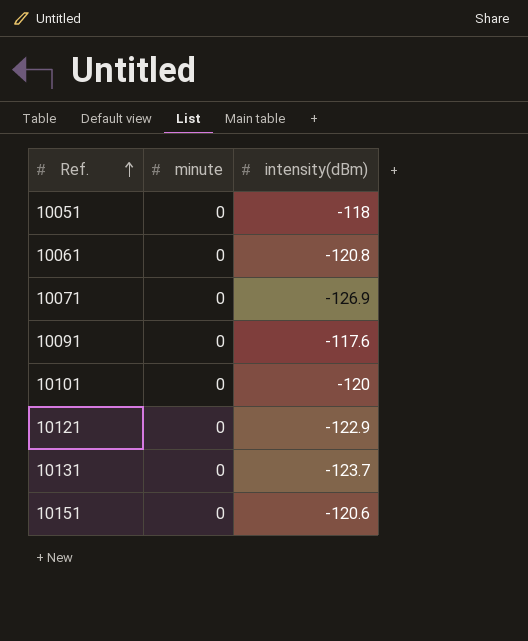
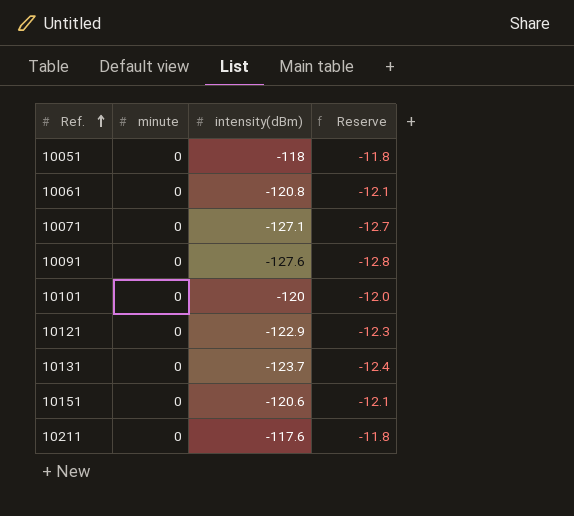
column Reserve | formula: none -> [intensity(dBm)] * 0.1
10071 | intensity(dBm): -126.9 -> -127.1
10091 | intensity(dBm): -117.6 -> -127.6
row 10211: none -> 0 | -117.6 | -11.8

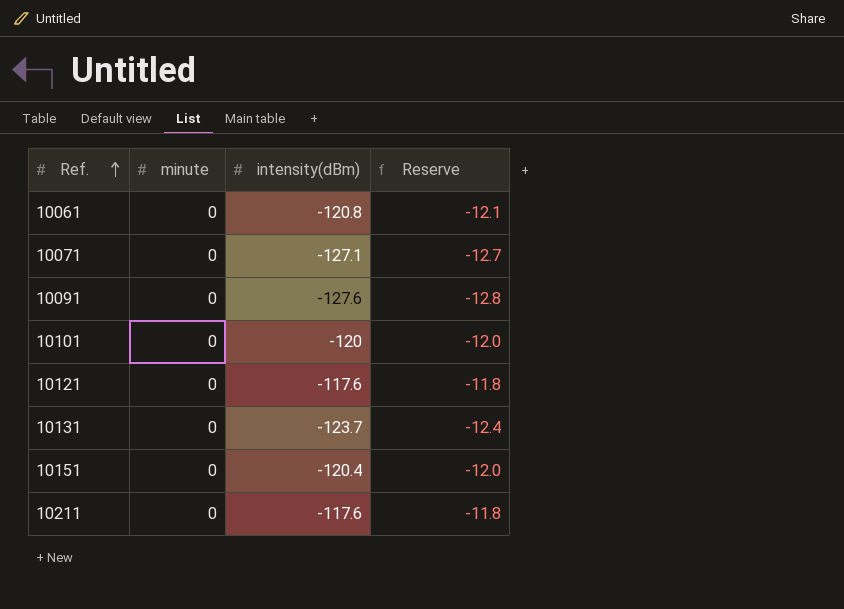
row 10051: 0 | -118 | -11.8 -> none
10121 | intensity(dBm): -122.9 -> -117.6
10121 | Reserve: -12.3 -> -11.8
10151 | intensity(dBm): -120.6 -> -120.4
10151 | Reserve: -12.1 -> -12.0

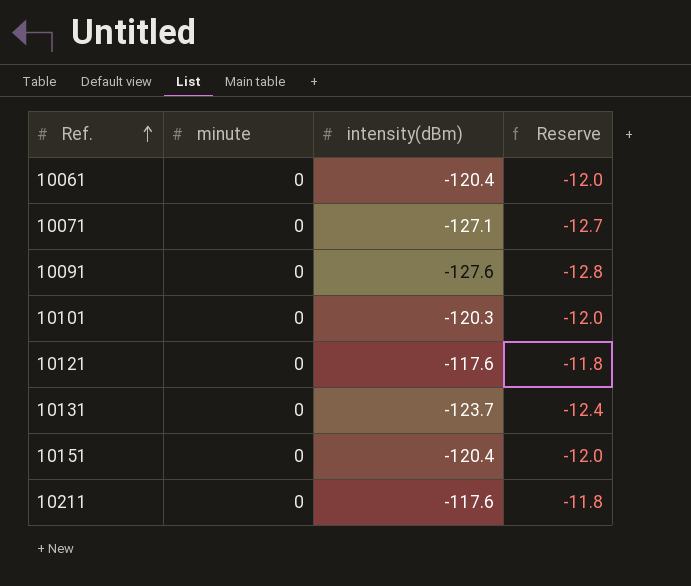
10061 | intensity(dBm): -120.8 -> -120.4
10061 | Reserve: -12.1 -> -12.0
10101 | intensity(dBm): -120 -> -120.3

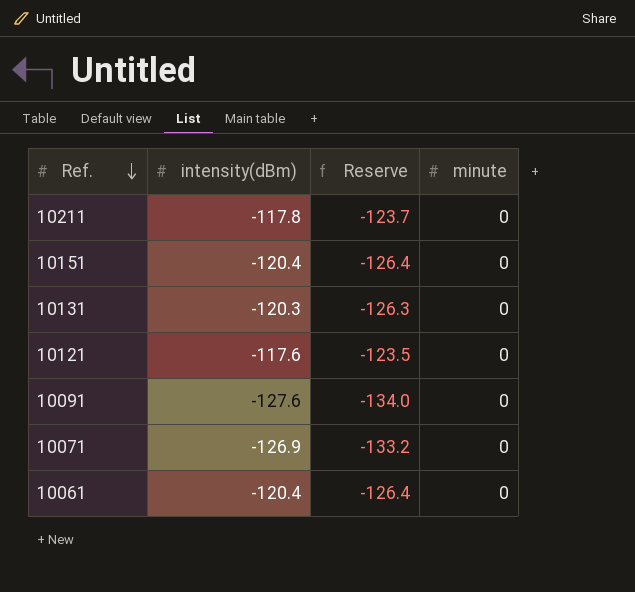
row order: Ref. ascending -> Ref. descending
column Reserve | formula: [intensity(dBm)] * 0.1 -> [intensity(dBm)] * 1.05
column minute | position: 2 -> 4
row 10101: 0 | -120.3 | -12.0 -> none
10211 | intensity(dBm): -117.6 -> -117.8
10131 | intensity(dBm): -123.7 -> -120.3
10071 | intensity(dBm): -127.1 -> -126.9

